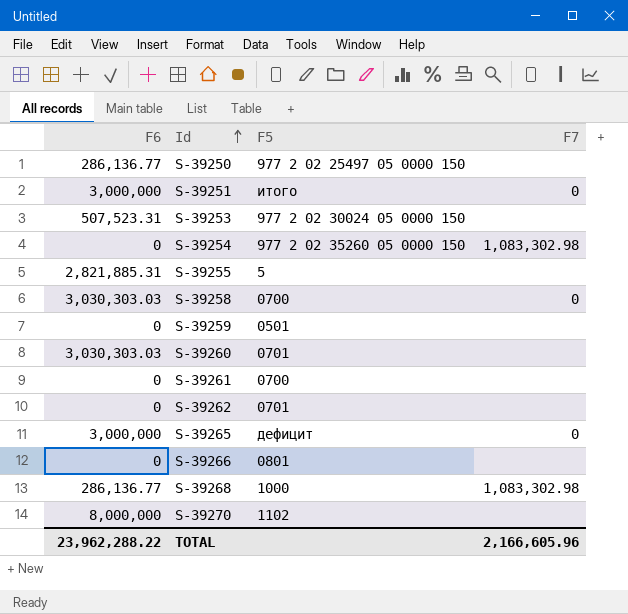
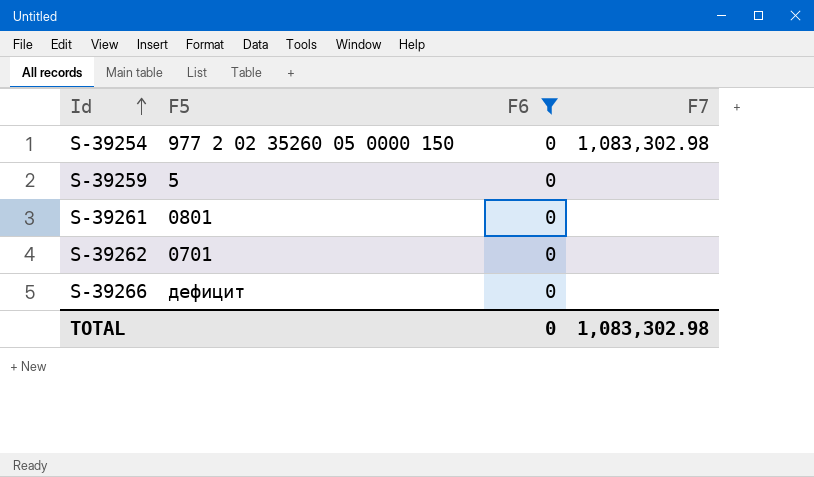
filter: none -> F6 = 0
column F6 | position: 1 -> 3
S-39259 | F5: 0501 -> 5
S-39261 | F5: 0700 -> 0801
S-39266 | F5: 0801 -> дефицит
TOTAL | F6: 23,962,288.22 -> 0
TOTAL | F7: 2,166,605.96 -> 1,083,302.98

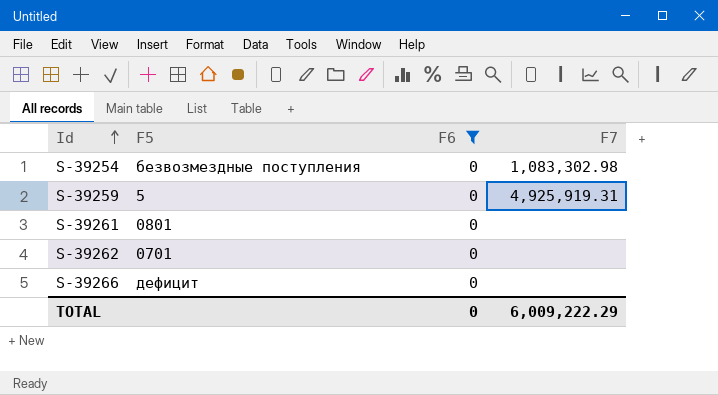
S-39254 | F5: 977 2 02 35260 05 0000 150 -> безвозмездные поступления
S-39259 | F7: none -> 4,925,919.31
TOTAL | F7: 1,083,302.98 -> 6,009,222.29

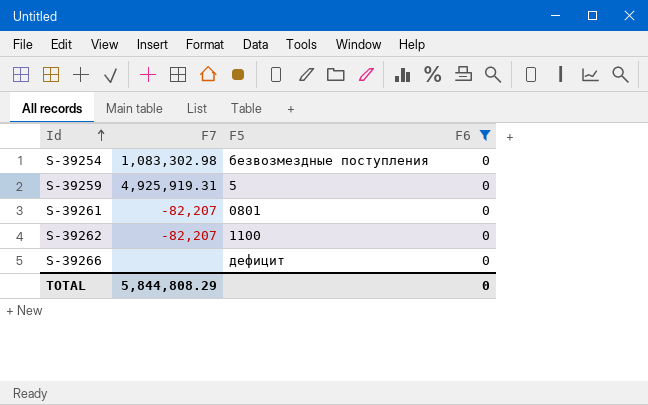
column F7 | position: 4 -> 2
S-39261 | F7: none -> -82,207
S-39262 | F7: none -> -82,207
S-39262 | F5: 0701 -> 1100
TOTAL | F7: 6,009,222.29 -> 5,844,808.29

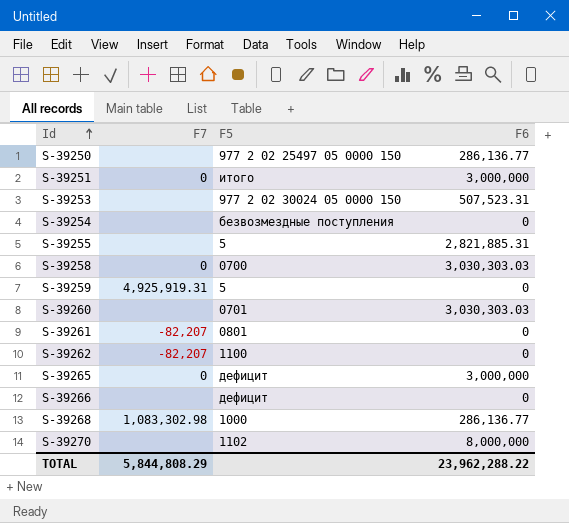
filter: F6 = 0 -> none
S-39254 | F7: 1,083,302.98 -> none
TOTAL | F6: 0 -> 23,962,288.22

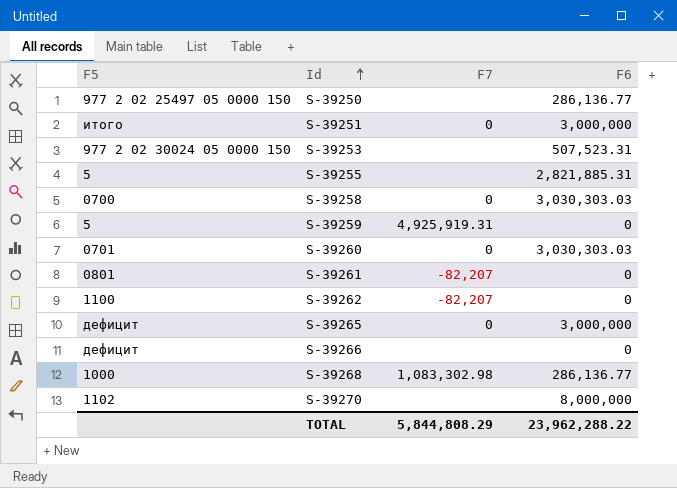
column F5 | position: 3 -> 1
row S-39254: none | безвозмездные поступления | 0 -> none
S-39260 | F7: none -> 0

